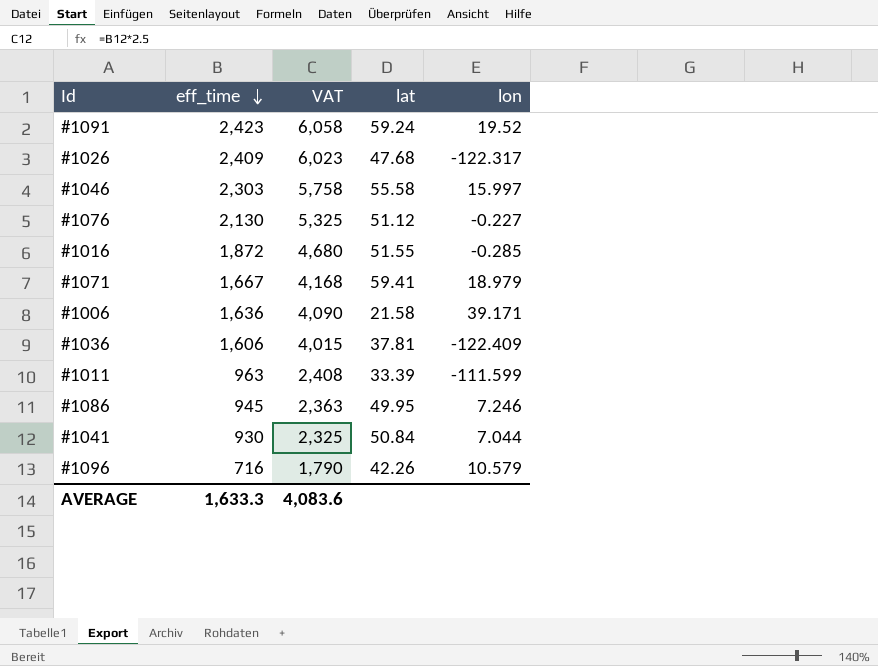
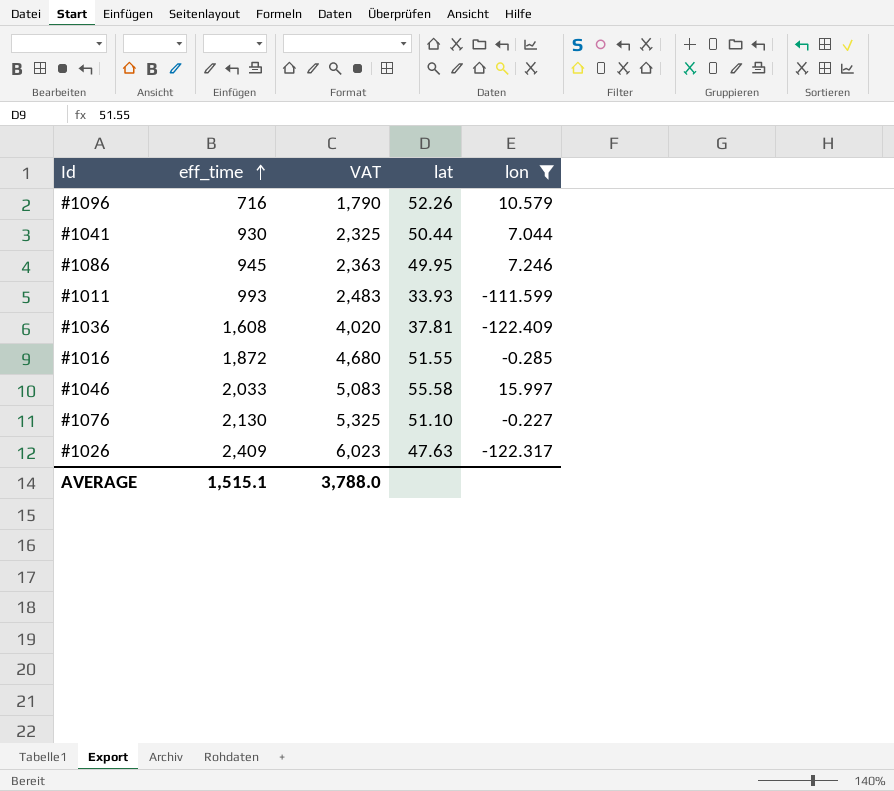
filter: none -> lon <= 15.997
row order: eff_time descending -> eff_time ascending
#1096 | lat: 42.26 -> 52.26
#1041 | lat: 50.84 -> 50.44
#1011 | eff_time: 963 -> 993
#1011 | VAT: 2,408 -> 2,483
#1011 | lat: 33.39 -> 33.93
#1036 | eff_time: 1,606 -> 1,608
#1036 | VAT: 4,015 -> 4,020
#1046 | eff_time: 2,303 -> 2,033
#1046 | VAT: 5,758 -> 5,083
#1076 | lat: 51.12 -> 51.10
#1026 | lat: 47.68 -> 47.63
AVERAGE | eff_time: 1,633.3 -> 1,515.1
AVERAGE | VAT: 4,083.6 -> 3,788.0

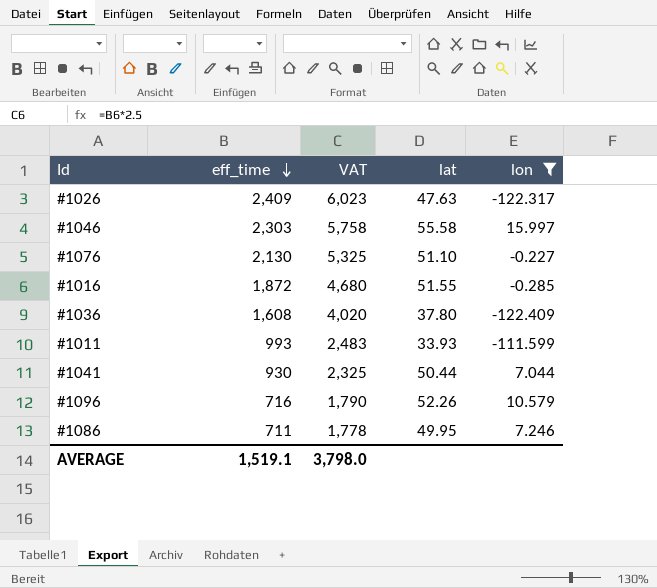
row order: eff_time ascending -> eff_time descending
#1046 | eff_time: 2,033 -> 2,303
#1046 | VAT: 5,083 -> 5,758
#1036 | lat: 37.81 -> 37.80
#1086 | eff_time: 945 -> 711
#1086 | VAT: 2,363 -> 1,778
AVERAGE | eff_time: 1,515.1 -> 1,519.1
AVERAGE | VAT: 3,788.0 -> 3,798.0

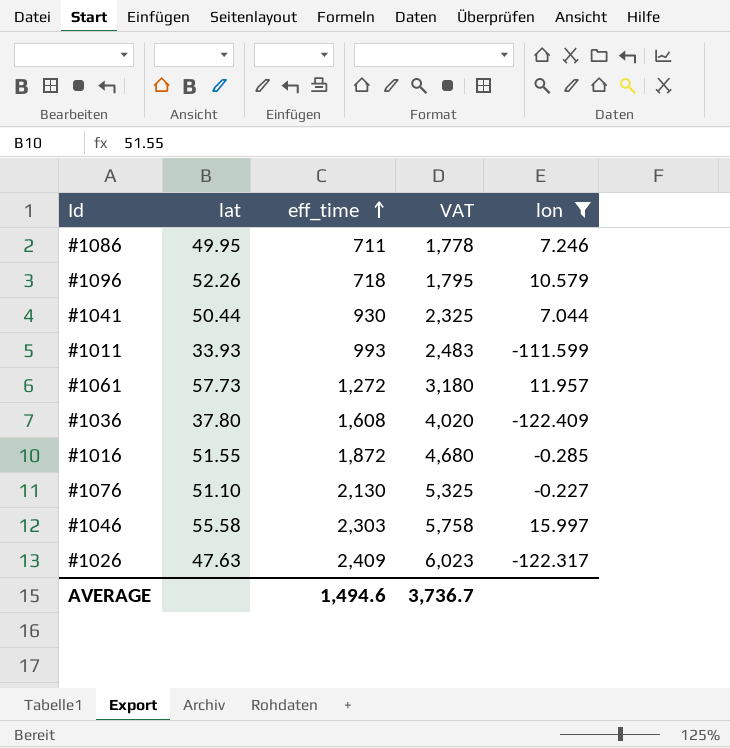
row order: eff_time descending -> eff_time ascending
column lat | position: 4 -> 2
#1096 | eff_time: 716 -> 718
#1096 | VAT: 1,790 -> 1,795
row #1061: none -> 57.73 | 1,272 | 3,180 | 11.957
AVERAGE | eff_time: 1,519.1 -> 1,494.6
AVERAGE | VAT: 3,798.0 -> 3,736.7

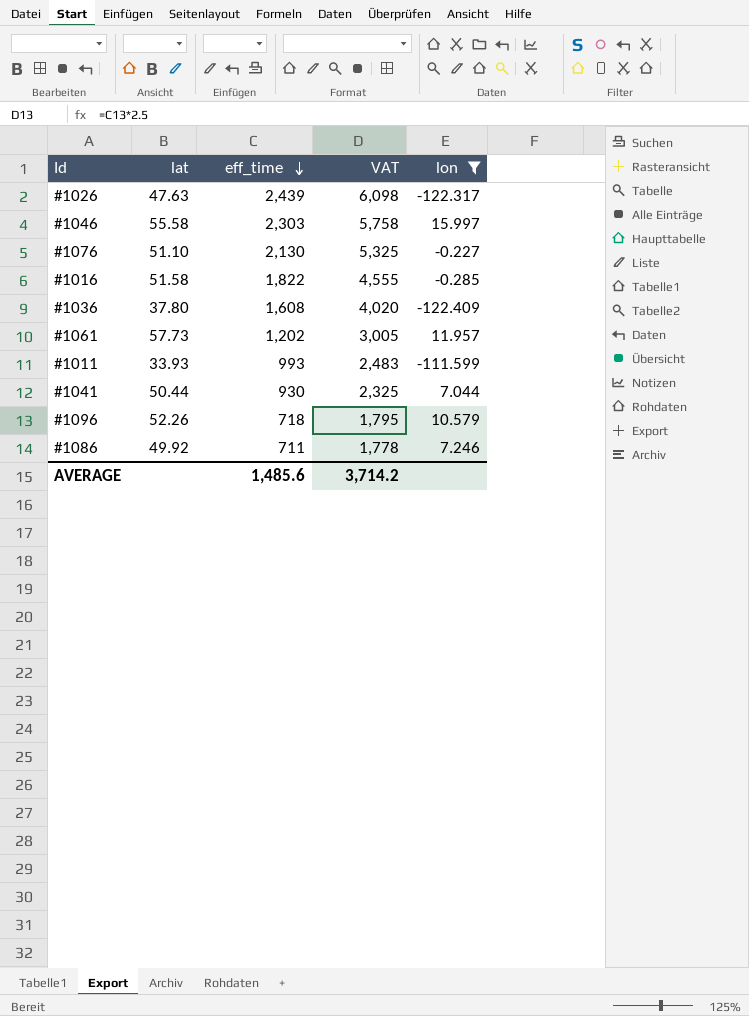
row order: eff_time ascending -> eff_time descending
#1026 | eff_time: 2,409 -> 2,439
#1026 | VAT: 6,023 -> 6,098
#1016 | lat: 51.55 -> 51.58
#1016 | eff_time: 1,872 -> 1,822
#1016 | VAT: 4,680 -> 4,555
#1061 | eff_time: 1,272 -> 1,202
#1061 | VAT: 3,180 -> 3,005
#1086 | lat: 49.95 -> 49.92
AVERAGE | eff_time: 1,494.6 -> 1,485.6
AVERAGE | VAT: 3,736.7 -> 3,714.2

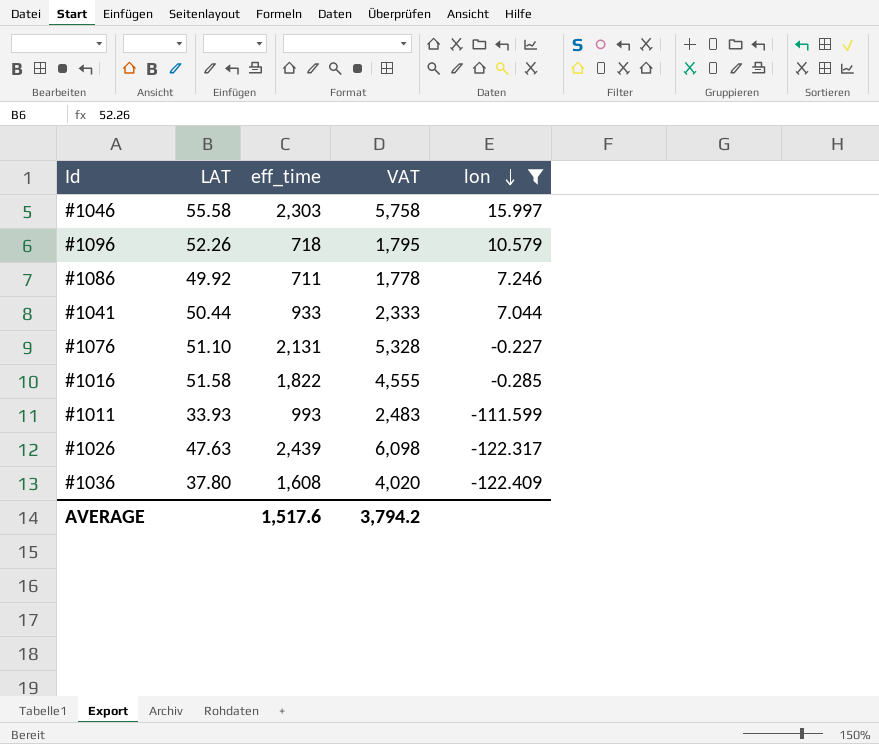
row order: eff_time descending -> lon descending
column name: lat -> LAT
row #1061: 57.73 | 1,202 | 3,005 | 11.957 -> none
#1041 | eff_time: 930 -> 933
#1041 | VAT: 2,325 -> 2,333
#1076 | eff_time: 2,130 -> 2,131
#1076 | VAT: 5,325 -> 5,328
AVERAGE | eff_time: 1,485.6 -> 1,517.6
AVERAGE | VAT: 3,714.2 -> 3,794.2

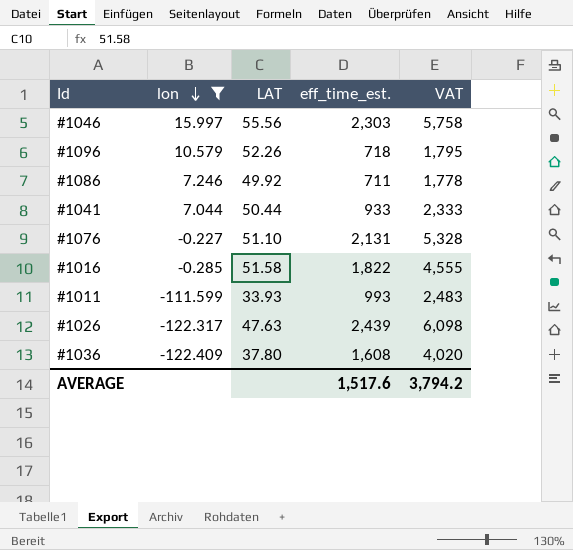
column lon | position: 5 -> 2
column name: eff_time -> eff_time_est.
#1046 | LAT: 55.58 -> 55.56

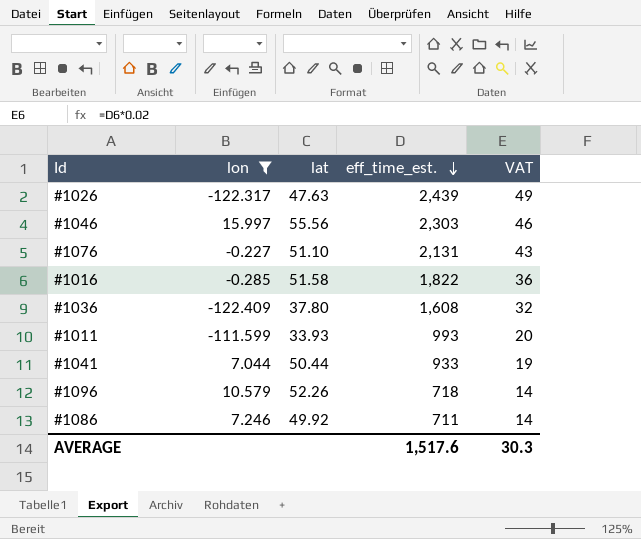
row order: lon descending -> eff_time_est. descending
column name: LAT -> lat
column VAT | formula: [eff_time_est.] * 2.5 -> [eff_time_est.] * 0.02
AVERAGE | VAT: 3,794.2 -> 30.3

